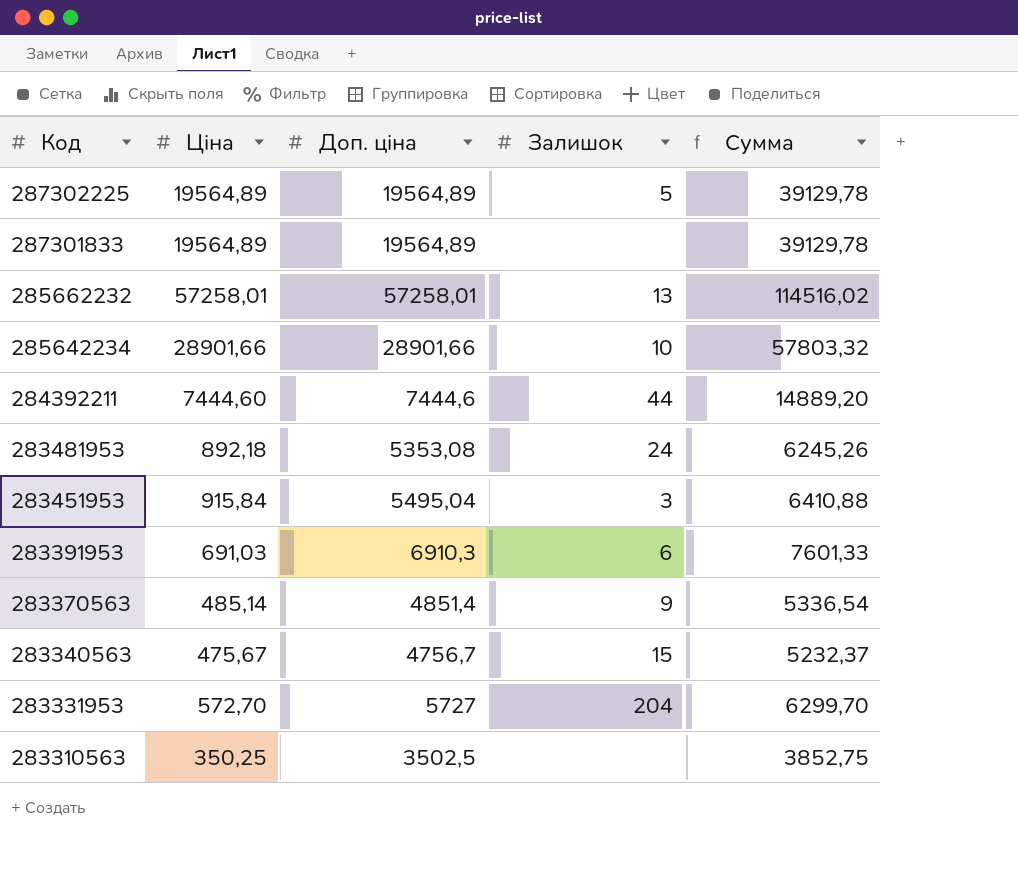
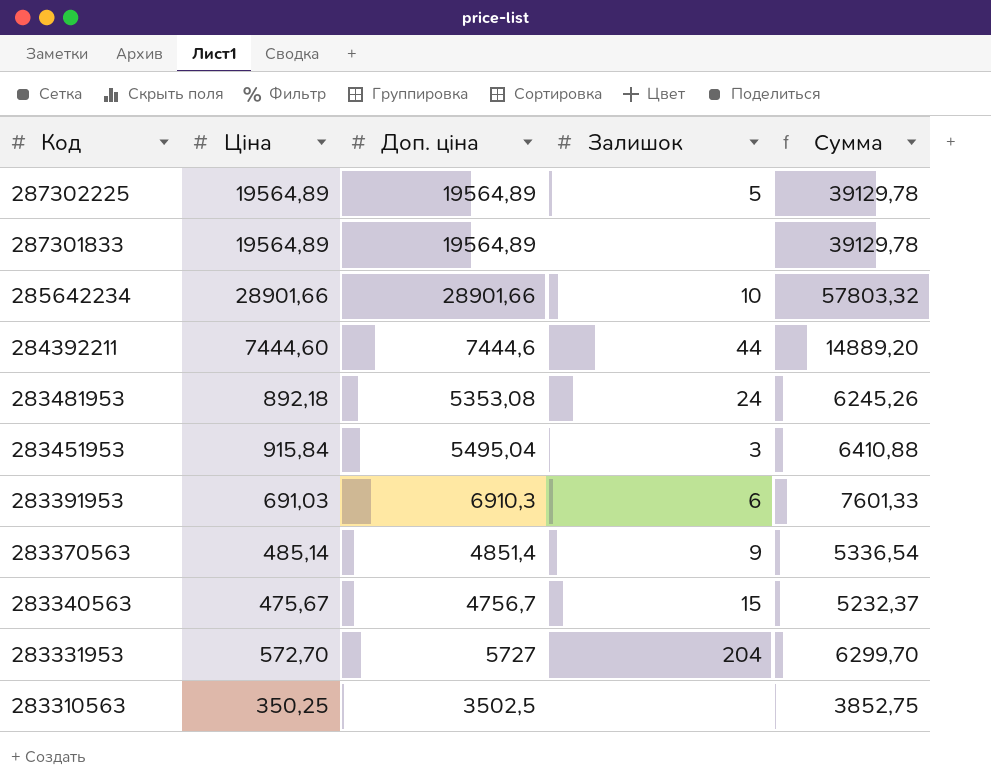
row 285662232: 57258,01 | 57258,01 | 13 | 114516,02 -> none

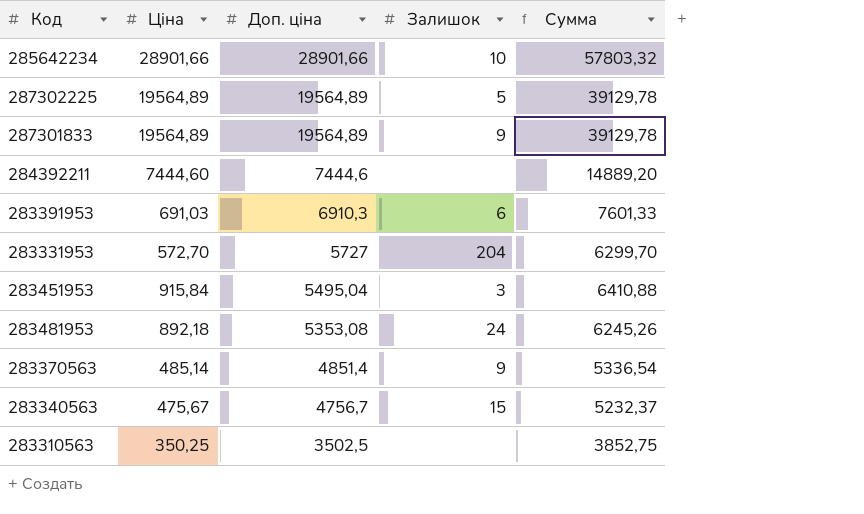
row order: Код descending -> Доп. ціна descending
287301833 | Залишок: none -> 9
284392211 | Залишок: 44 -> none

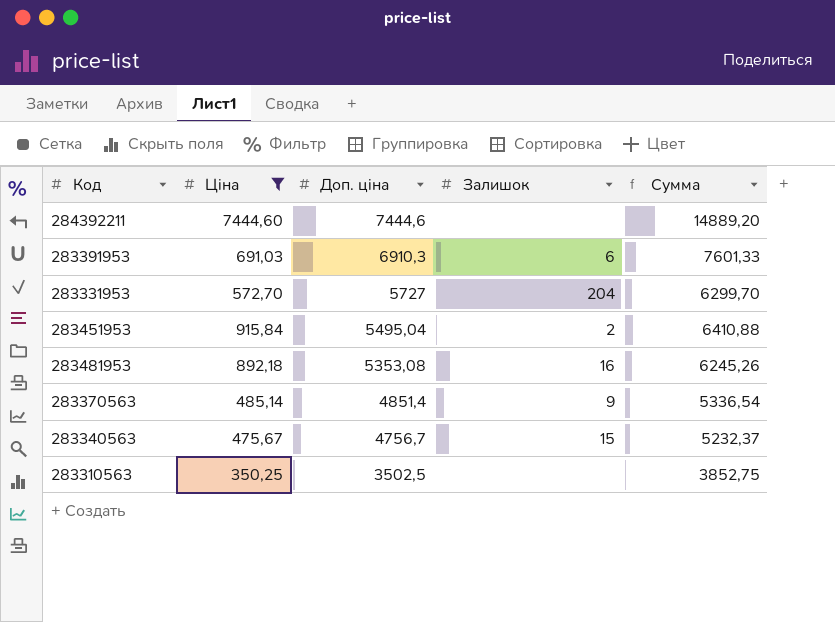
filter: none -> Ціна <= 7444,60
283451953 | Залишок: 3 -> 2
283481953 | Залишок: 24 -> 16

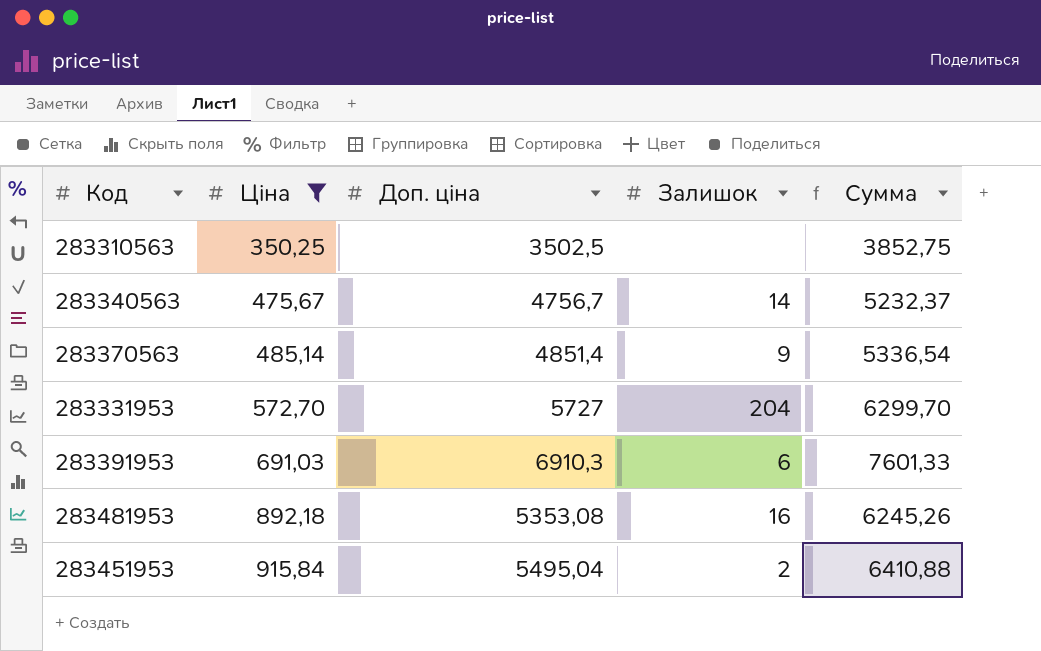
row order: Доп. ціна descending -> Ціна ascending
row 284392211: 7444,60 | 7444,6 | none | 14889,20 -> none
283340563 | Залишок: 15 -> 14

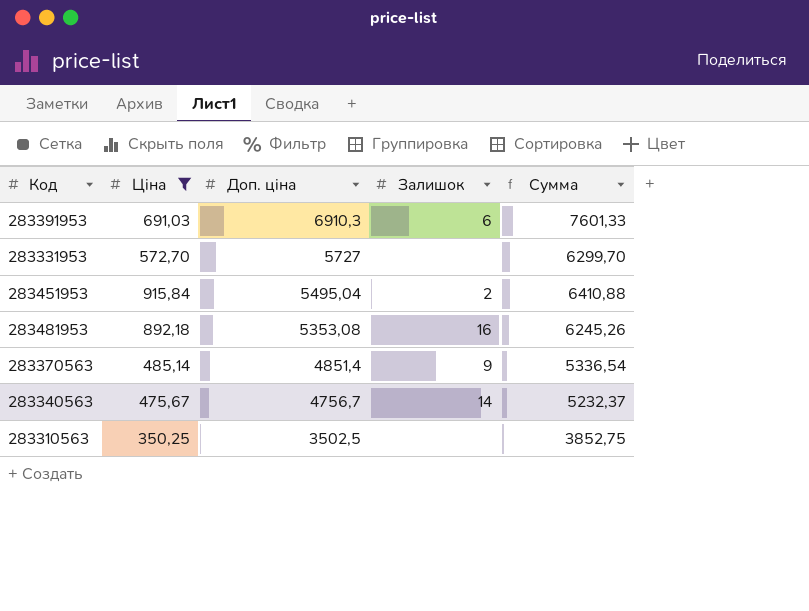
row order: Ціна ascending -> Доп. ціна descending
283331953 | Залишок: 204 -> none

